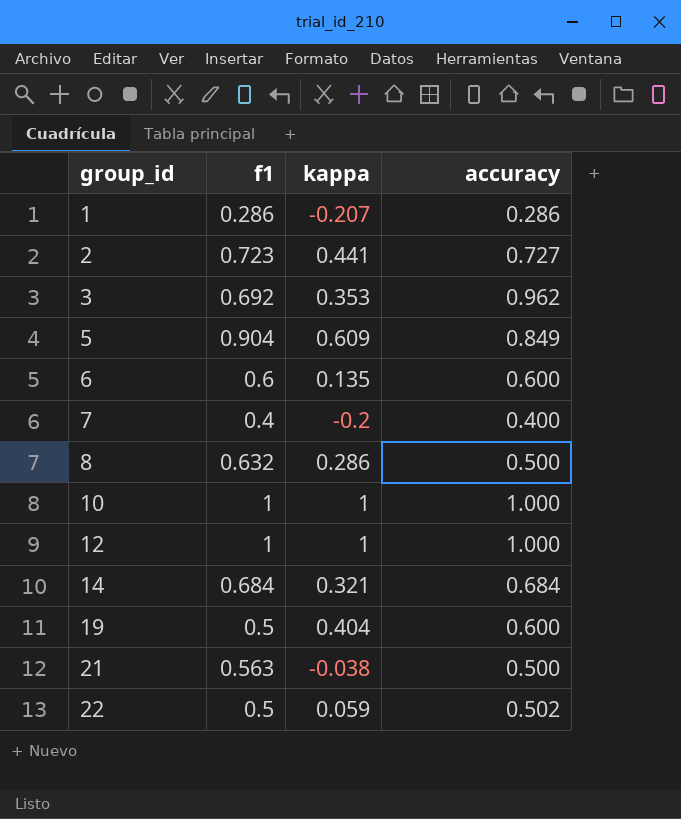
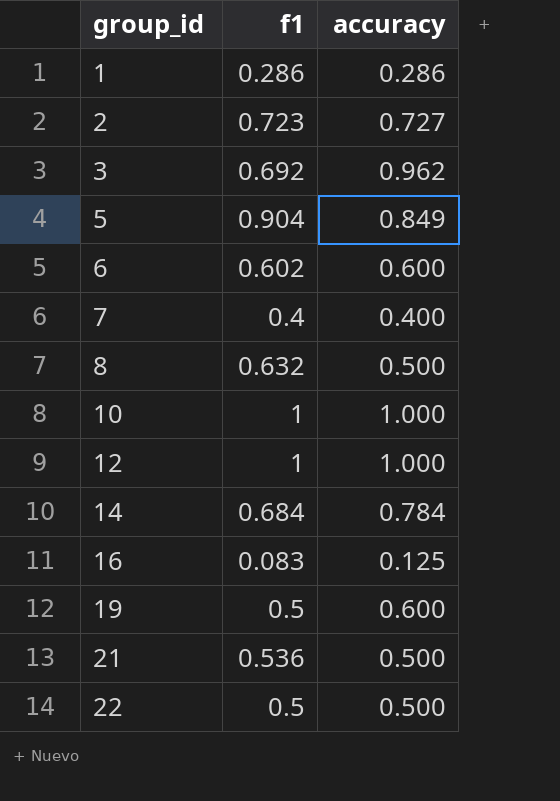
column kappa | position: 3 -> none
6 | f1: 0.6 -> 0.602
14 | accuracy: 0.684 -> 0.784
row 16: none -> 0.083 | 0.125
21 | f1: 0.563 -> 0.536
22 | accuracy: 0.502 -> 0.500

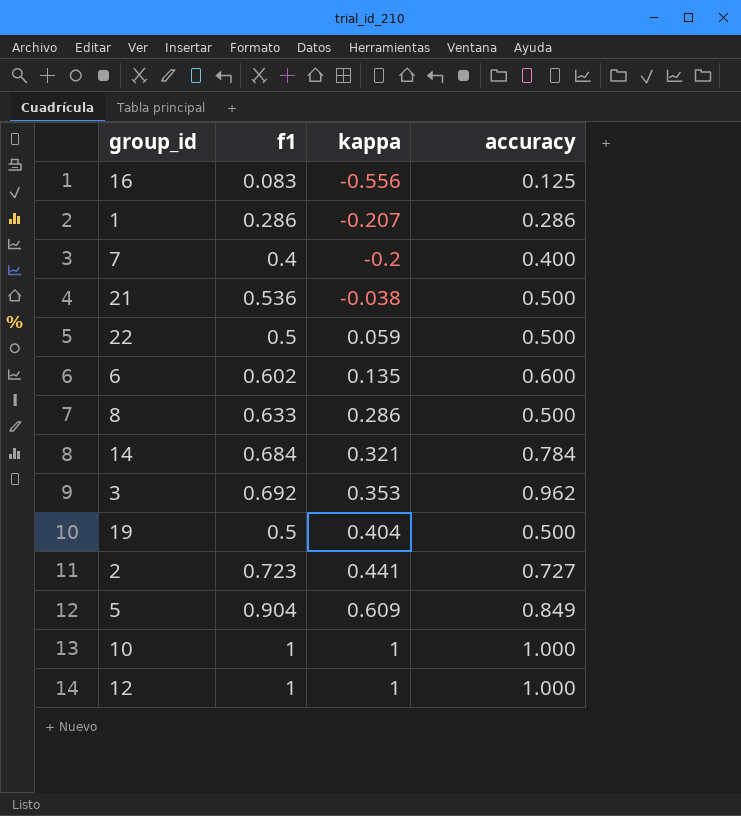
row order: group_id ascending -> kappa ascending
column kappa | position: none -> 3
8 | f1: 0.632 -> 0.633
19 | accuracy: 0.600 -> 0.500

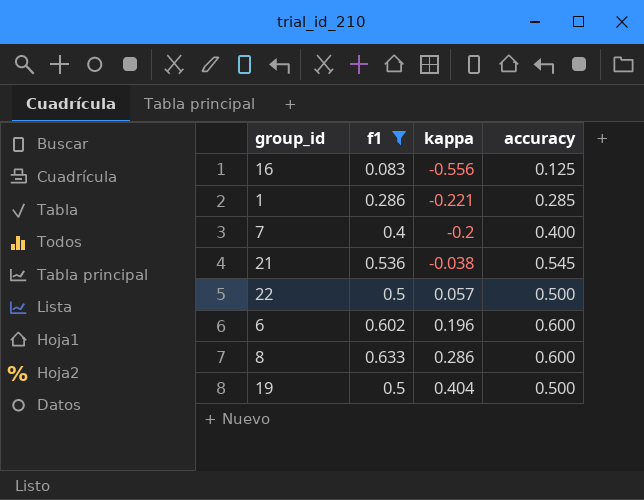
filter: none -> f1 <= 0.633
1 | kappa: -0.207 -> -0.221
1 | accuracy: 0.286 -> 0.285
21 | accuracy: 0.500 -> 0.545
22 | kappa: 0.059 -> 0.057
6 | kappa: 0.135 -> 0.196
8 | accuracy: 0.500 -> 0.600

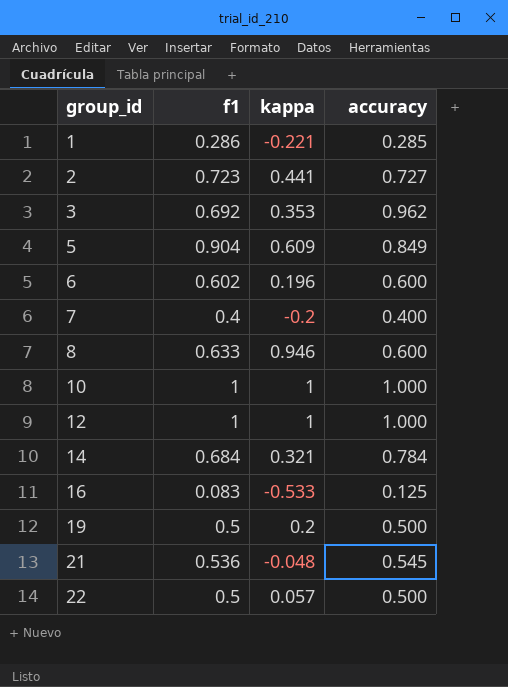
filter: f1 <= 0.633 -> none
row order: kappa ascending -> group_id ascending
8 | kappa: 0.286 -> 0.946
16 | kappa: -0.556 -> -0.533
19 | kappa: 0.404 -> 0.2
21 | kappa: -0.038 -> -0.048

